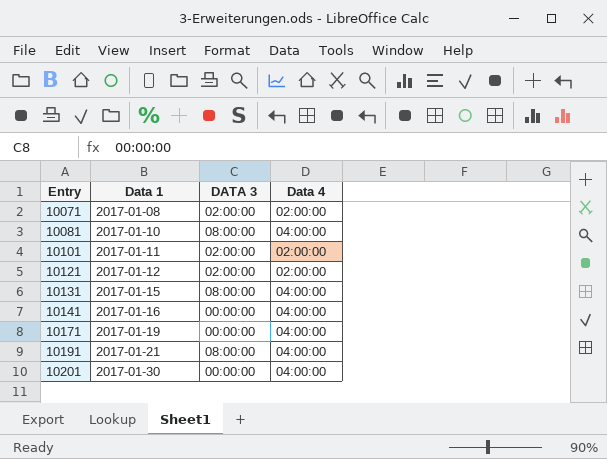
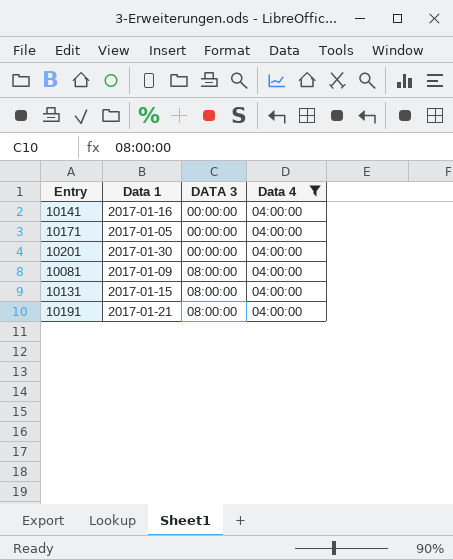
filter: none -> Data 4 = 04:00:00
row order: Entry ascending -> DATA 3 ascending
10171 | Data 1: 2017-01-19 -> 2017-01-05
10081 | Data 1: 2017-01-10 -> 2017-01-09

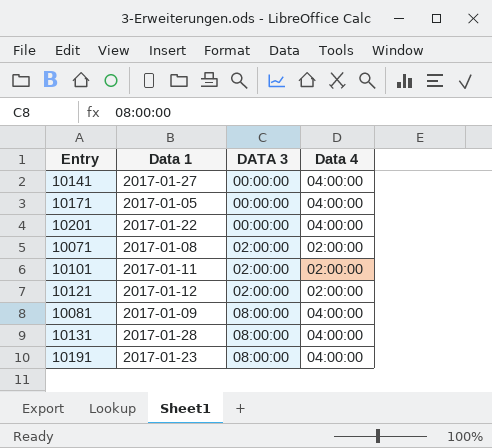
filter: Data 4 = 04:00:00 -> none
10141 | Data 1: 2017-01-16 -> 2017-01-27
10201 | Data 1: 2017-01-30 -> 2017-01-22
10131 | Data 1: 2017-01-15 -> 2017-01-28
10191 | Data 1: 2017-01-21 -> 2017-01-23

